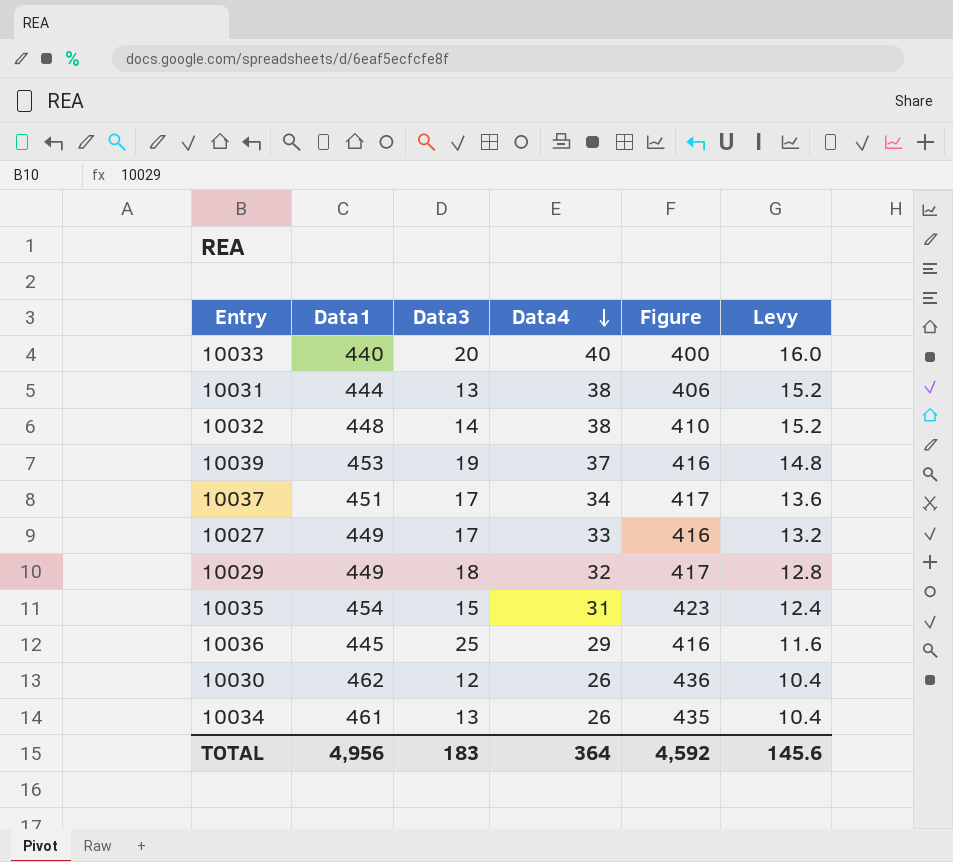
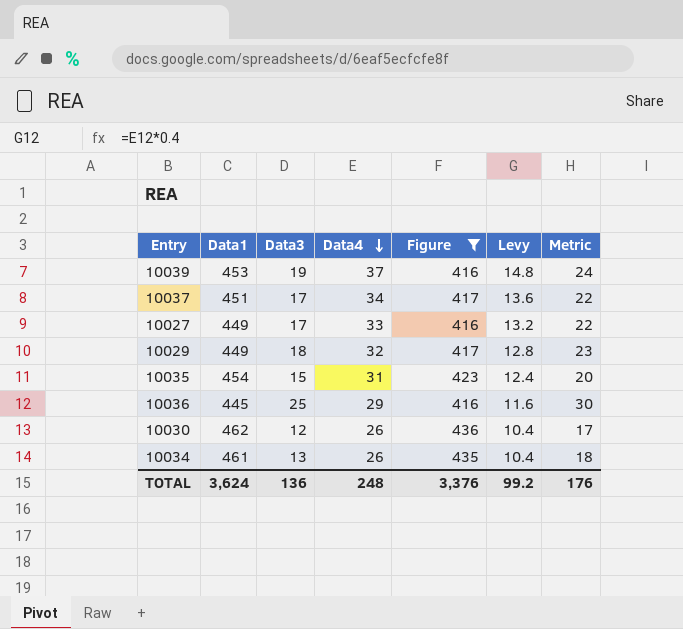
filter: none -> Figure >= 416
column Metric | formula: none -> [Data3] + 5
TOTAL | Data1: 4,956 -> 3,624
TOTAL | Data3: 183 -> 136
TOTAL | Data4: 364 -> 248
TOTAL | Figure: 4,592 -> 3,376
TOTAL | Levy: 145.6 -> 99.2

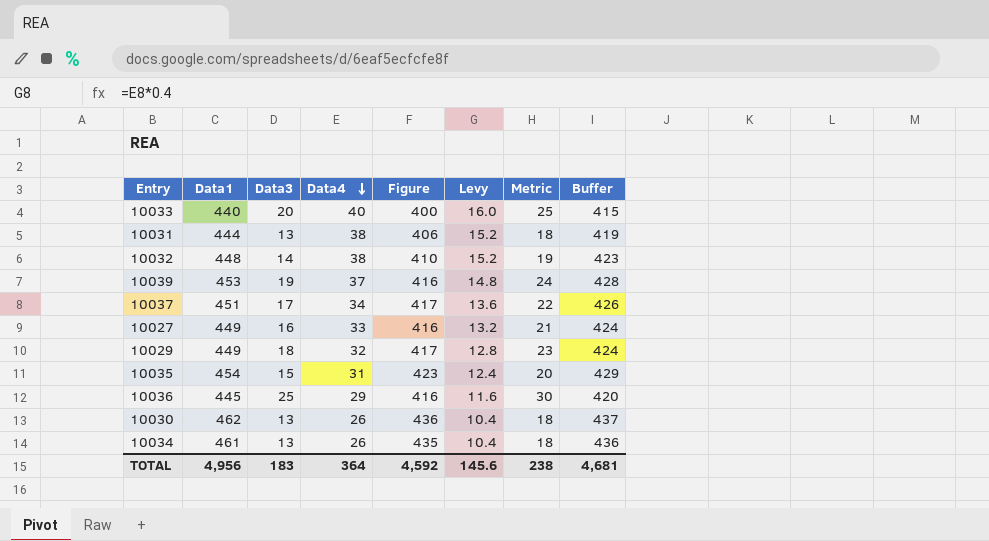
filter: Figure >= 416 -> none
column Buffer | formula: none -> [Data1] - 25
10027 | Data3: 17 -> 16
10027 | Metric: 22 -> 21
10030 | Data3: 12 -> 13
10030 | Metric: 17 -> 18
TOTAL | Data1: 3,624 -> 4,956
TOTAL | Data3: 136 -> 183
TOTAL | Data4: 248 -> 364
TOTAL | Figure: 3,376 -> 4,592
TOTAL | Levy: 99.2 -> 145.6
TOTAL | Metric: 176 -> 238

